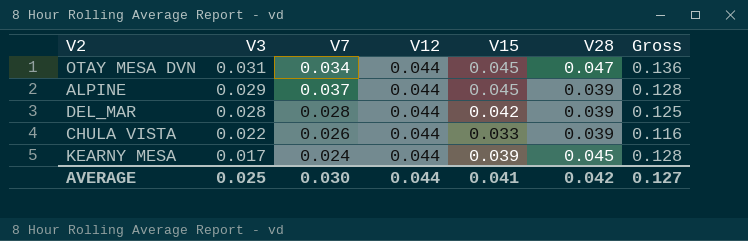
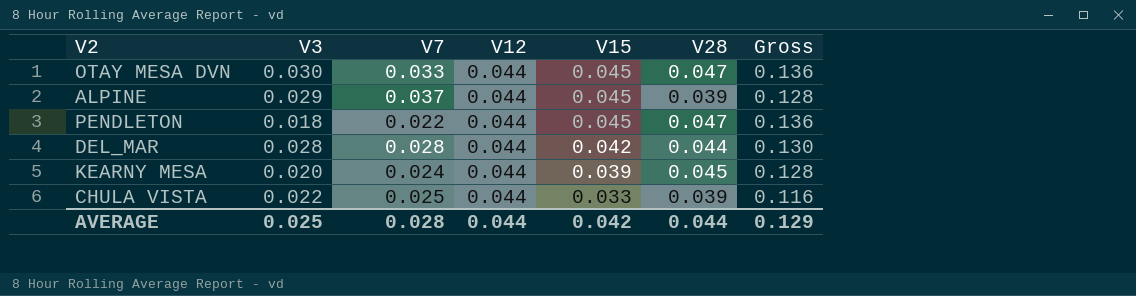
row order: V3 descending -> V15 descending
OTAY MESA DVN | V3: 0.031 -> 0.030
OTAY MESA DVN | V7: 0.034 -> 0.033
row PENDLETON: none -> 0.018 | 0.022 | 0.044 | 0.045 | 0.047 | 0.136
DEL_MAR | V28: 0.039 -> 0.044
DEL_MAR | Gross: 0.125 -> 0.130
KEARNY MESA | V3: 0.017 -> 0.020
CHULA VISTA | V7: 0.026 -> 0.025
AVERAGE | V7: 0.030 -> 0.028
AVERAGE | V15: 0.041 -> 0.042
AVERAGE | V28: 0.042 -> 0.044
AVERAGE | Gross: 0.127 -> 0.129

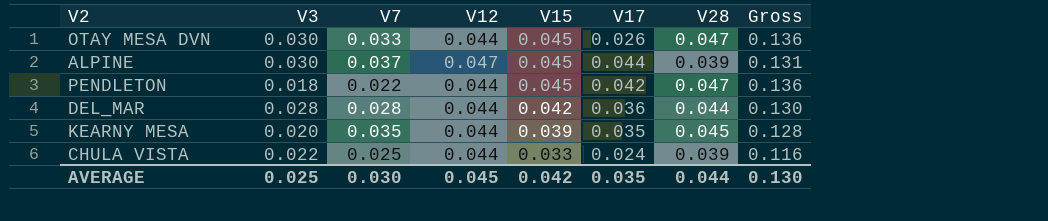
column V17 | position: none -> 6
ALPINE | V3: 0.029 -> 0.030
ALPINE | V12: 0.044 -> 0.047
ALPINE | Gross: 0.128 -> 0.131
KEARNY MESA | V7: 0.024 -> 0.035
AVERAGE | V7: 0.028 -> 0.030
AVERAGE | V12: 0.044 -> 0.045
AVERAGE | Gross: 0.129 -> 0.130

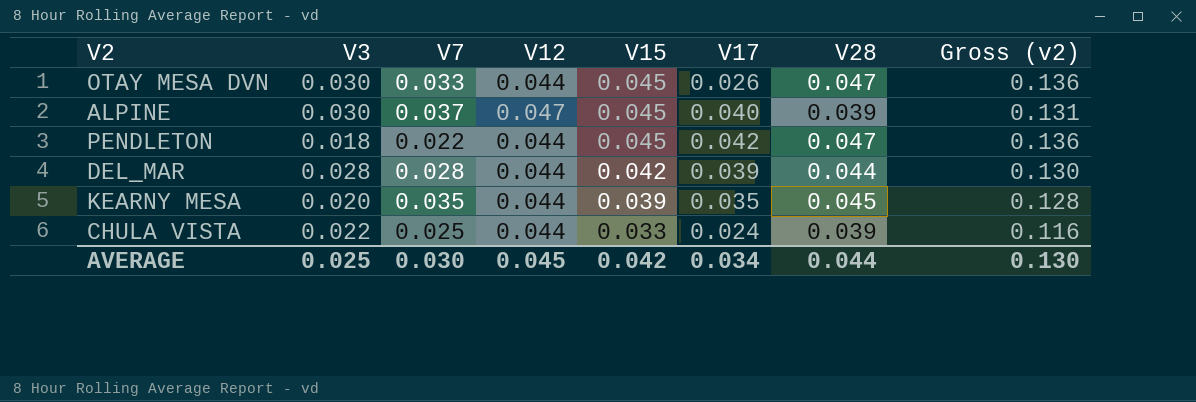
column name: Gross -> Gross (v2)
ALPINE | V17: 0.044 -> 0.040
DEL_MAR | V17: 0.036 -> 0.039
AVERAGE | V17: 0.035 -> 0.034

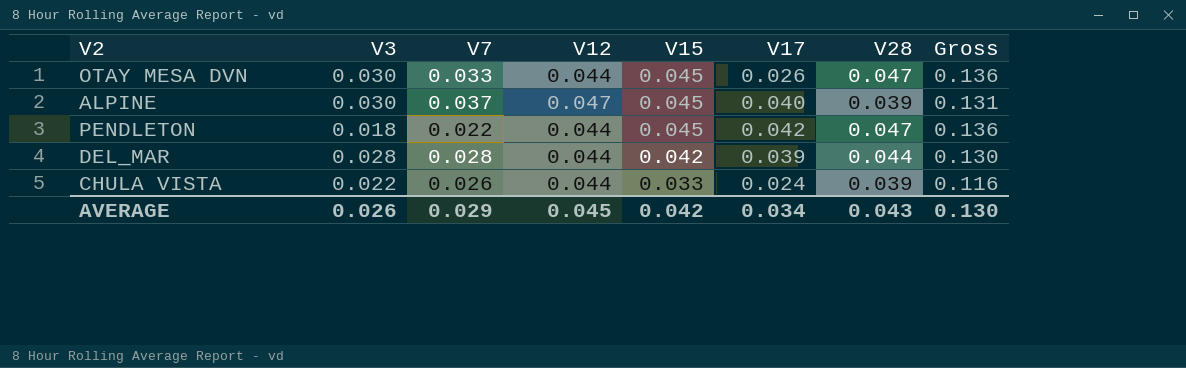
column name: Gross (v2) -> Gross
row KEARNY MESA: 0.020 | 0.035 | 0.044 | 0.039 | 0.035 | 0.045 | 0.128 -> none
CHULA VISTA | V7: 0.025 -> 0.026
AVERAGE | V3: 0.025 -> 0.026
AVERAGE | V7: 0.030 -> 0.029
AVERAGE | V28: 0.044 -> 0.043

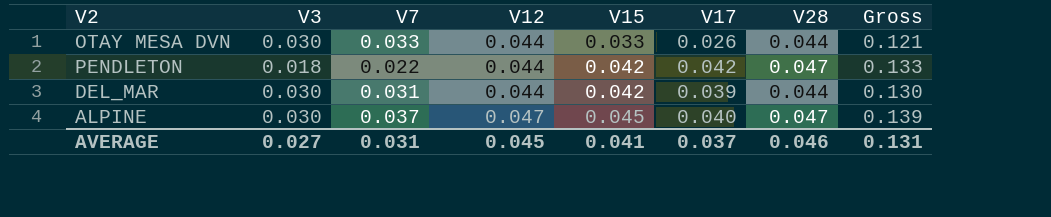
row order: V15 descending -> V12 ascending
row CHULA VISTA: 0.022 | 0.026 | 0.044 | 0.033 | 0.024 | 0.039 | 0.116 -> none
OTAY MESA DVN | V15: 0.045 -> 0.033
OTAY MESA DVN | V28: 0.047 -> 0.044
OTAY MESA DVN | Gross: 0.136 -> 0.121
PENDLETON | V15: 0.045 -> 0.042
PENDLETON | Gross: 0.136 -> 0.133
DEL_MAR | V3: 0.028 -> 0.030
DEL_MAR | V7: 0.028 -> 0.031
ALPINE | V28: 0.039 -> 0.047
ALPINE | Gross: 0.131 -> 0.139
AVERAGE | V3: 0.026 -> 0.027
AVERAGE | V7: 0.029 -> 0.031
AVERAGE | V15: 0.042 -> 0.041
AVERAGE | V17: 0.034 -> 0.037
AVERAGE | V28: 0.043 -> 0.046
AVERAGE | Gross: 0.130 -> 0.131

